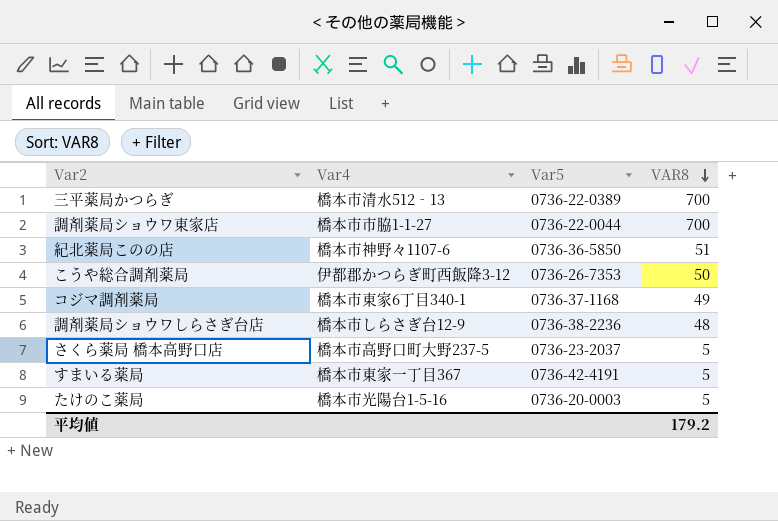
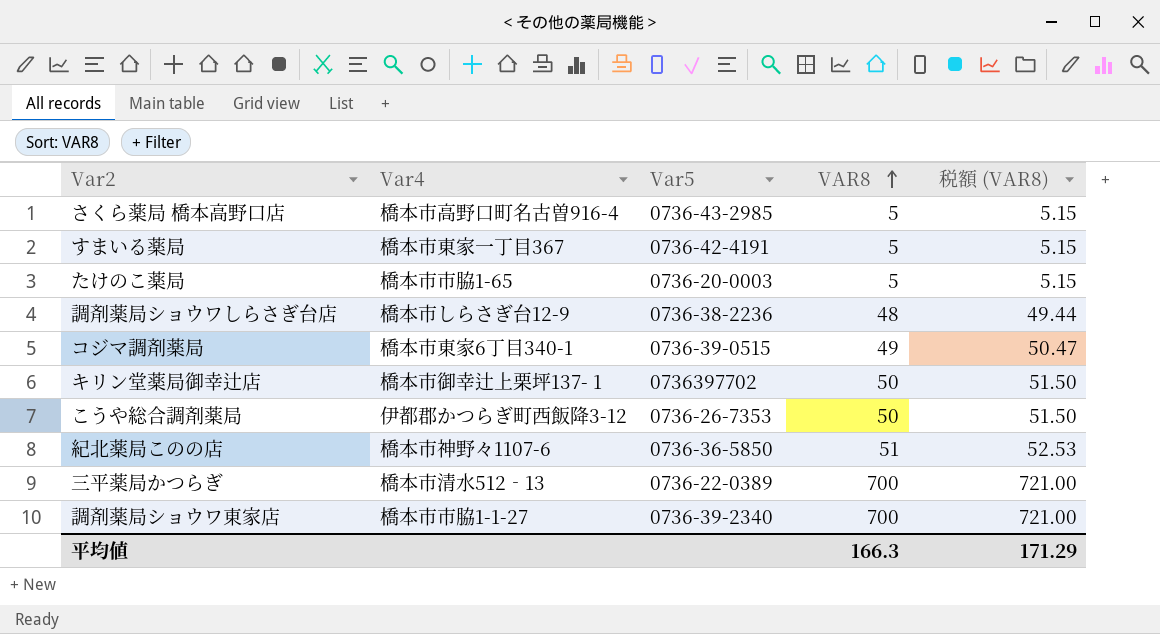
row order: VAR8 descending -> VAR8 ascending
column 税額 (VAR8) | formula: none -> [VAR8] * 1.03
さくら薬局 橋本高野口店 | Var4: 橋本市高野口町大野237-5 -> 橋本市高野口町名古曽916-4
さくら薬局 橋本高野口店 | Var5: 0736-23-2037 -> 0736-43-2985
たけのこ薬局 | Var4: 橋本市光陽台1-5-16 -> 橋本市市脇1-65
コジマ調剤薬局 | Var5: 0736-37-1168 -> 0736-39-0515
row キリン堂薬局御幸辻店: none -> 橋本市御幸辻上栗坪137- 1 | 0736397702 | 50 | 51.50
調剤薬局ショウワ東家店 | Var5: 0736-22-0044 -> 0736-39-2340
平均値 | VAR8: 179.2 -> 166.3

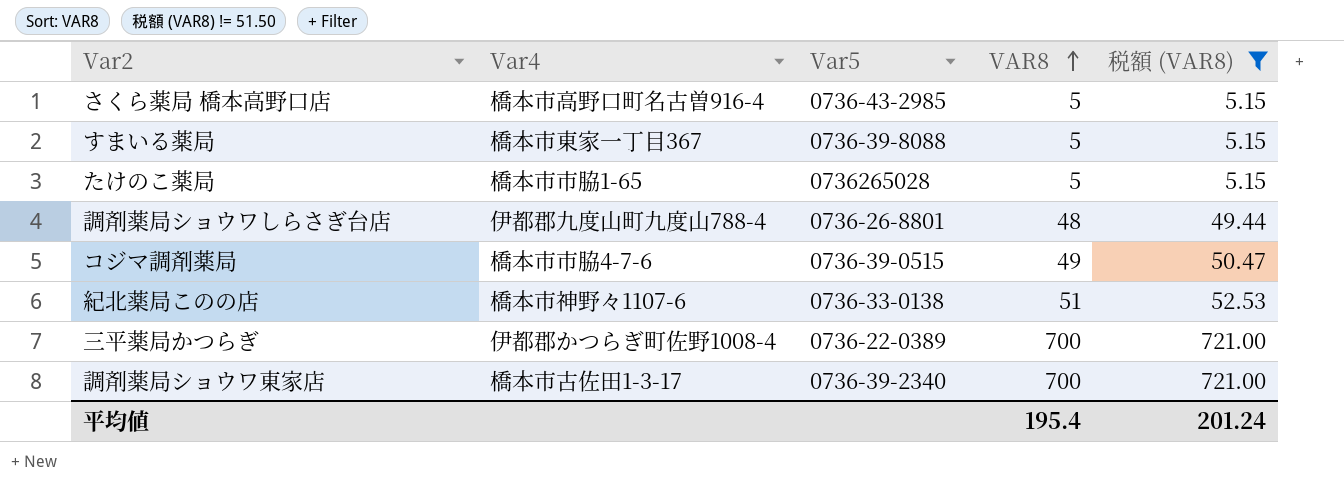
filter: none -> 税額 (VAR8) != 51.50
すまいる薬局 | Var5: 0736-42-4191 -> 0736-39-8088
たけのこ薬局 | Var5: 0736-20-0003 -> 0736265028
調剤薬局ショウワしらさぎ台店 | Var4: 橋本市しらさぎ台12-9 -> 伊都郡九度山町九度山788-4
調剤薬局ショウワしらさぎ台店 | Var5: 0736-38-2236 -> 0736-26-8801
コジマ調剤薬局 | Var4: 橋本市東家6丁目340-1 -> 橋本市市脇4-7-6
紀北薬局このの店 | Var5: 0736-36-5850 -> 0736-33-0138
三平薬局かつらぎ | Var4: 橋本市清水512‐13 -> 伊都郡かつらぎ町佐野1008-4
調剤薬局ショウワ東家店 | Var4: 橋本市市脇1-1-27 -> 橋本市古佐田1-3-17
平均値 | VAR8: 166.3 -> 195.4
平均値 | 税額 (VAR8): 171.29 -> 201.24

